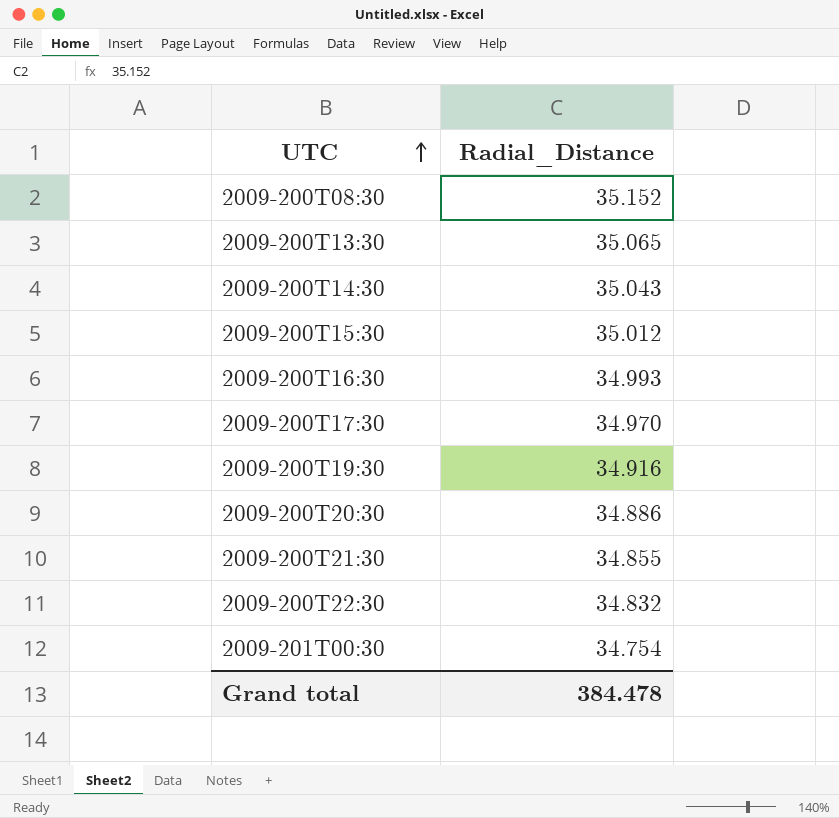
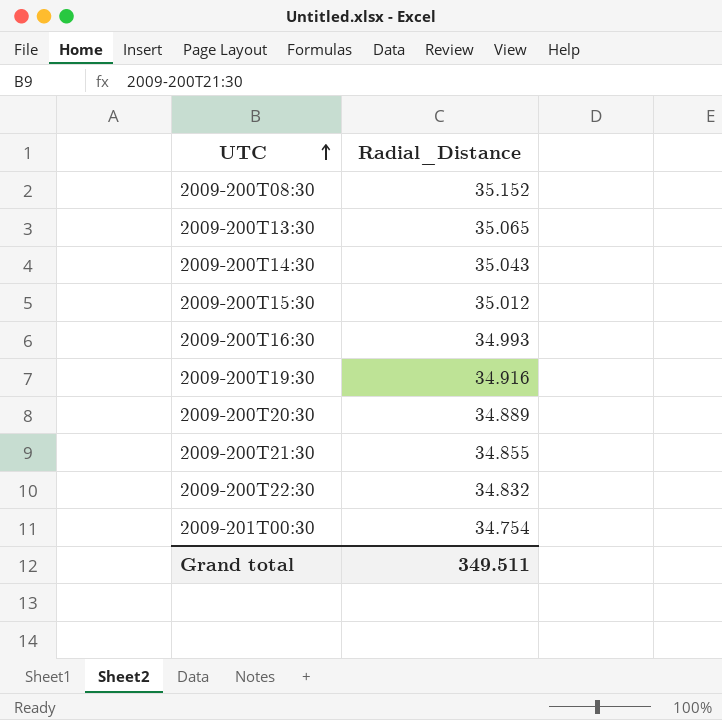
row 2009-200T17:30: 34.970 -> none
2009-200T20:30 | Radial_Distance: 34.886 -> 34.889
Grand total | Radial_Distance: 384.478 -> 349.511

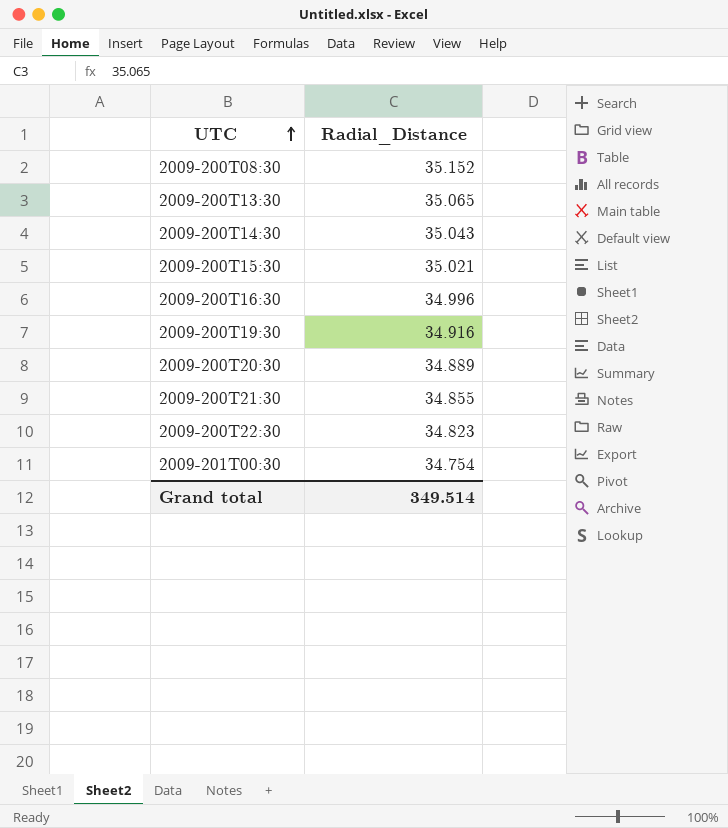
2009-200T15:30 | Radial_Distance: 35.012 -> 35.021
2009-200T16:30 | Radial_Distance: 34.993 -> 34.996
2009-200T22:30 | Radial_Distance: 34.832 -> 34.823
Grand total | Radial_Distance: 349.511 -> 349.514

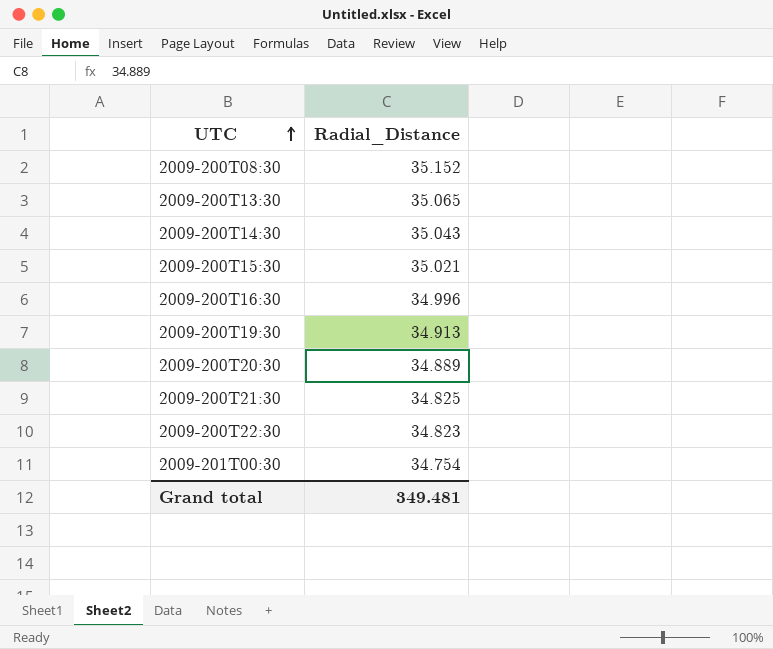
2009-200T19:30 | Radial_Distance: 34.916 -> 34.913
2009-200T21:30 | Radial_Distance: 34.855 -> 34.825
Grand total | Radial_Distance: 349.514 -> 349.481

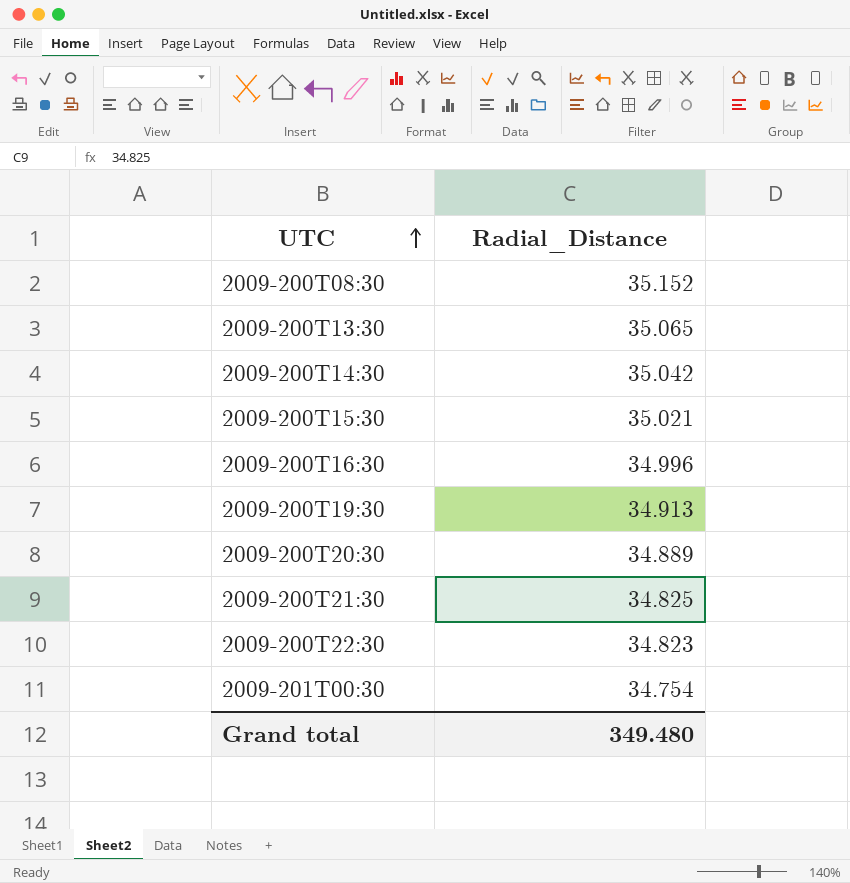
2009-200T14:30 | Radial_Distance: 35.043 -> 35.042
Grand total | Radial_Distance: 349.481 -> 349.480

